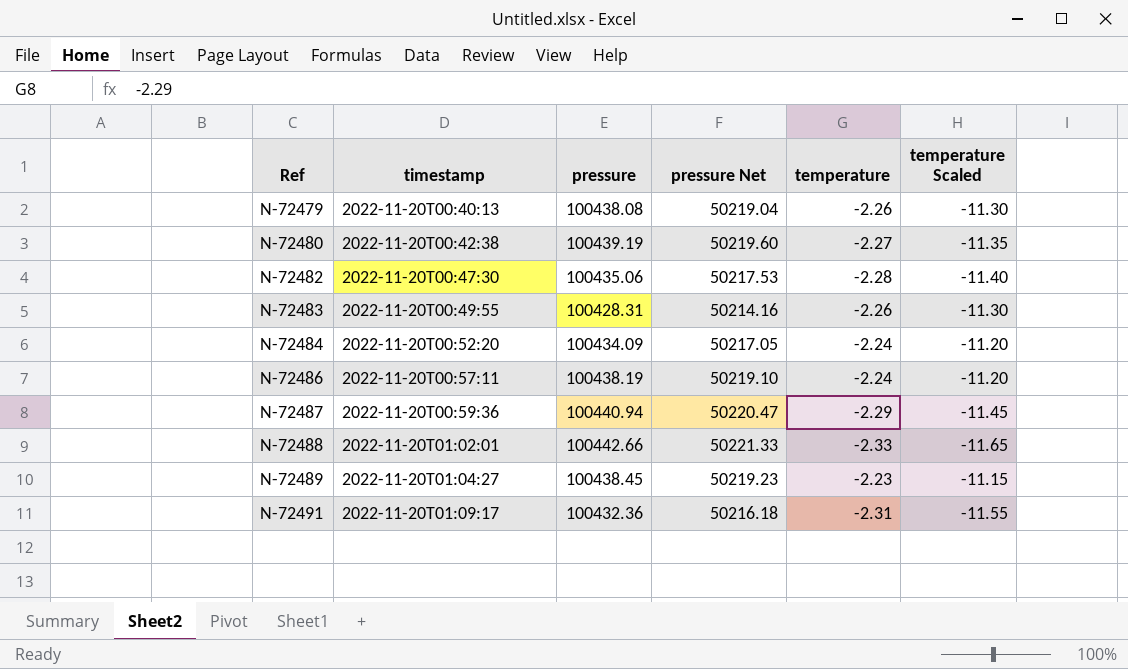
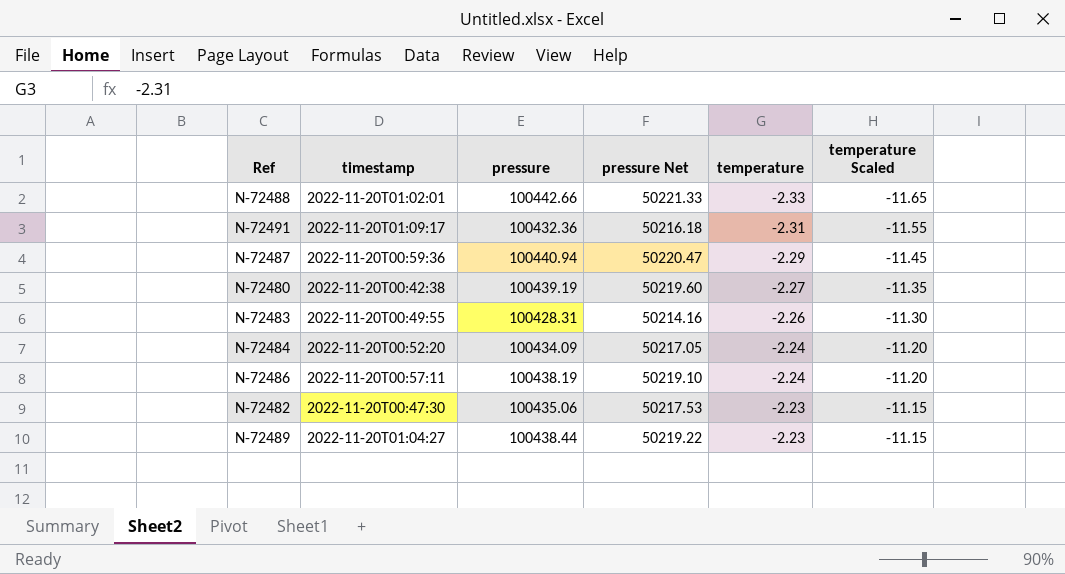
row order: Ref ascending -> temperature ascending
row N-72479: 2022-11-20T00:40:13 | 100438.08 | 50219.04 | -2.26 | -11.30 -> none
N-72482 | temperature: -2.28 -> -2.23
N-72482 | temperature Scaled: -11.40 -> -11.15
N-72489 | pressure: 100438.45 -> 100438.44
N-72489 | pressure Net: 50219.23 -> 50219.22

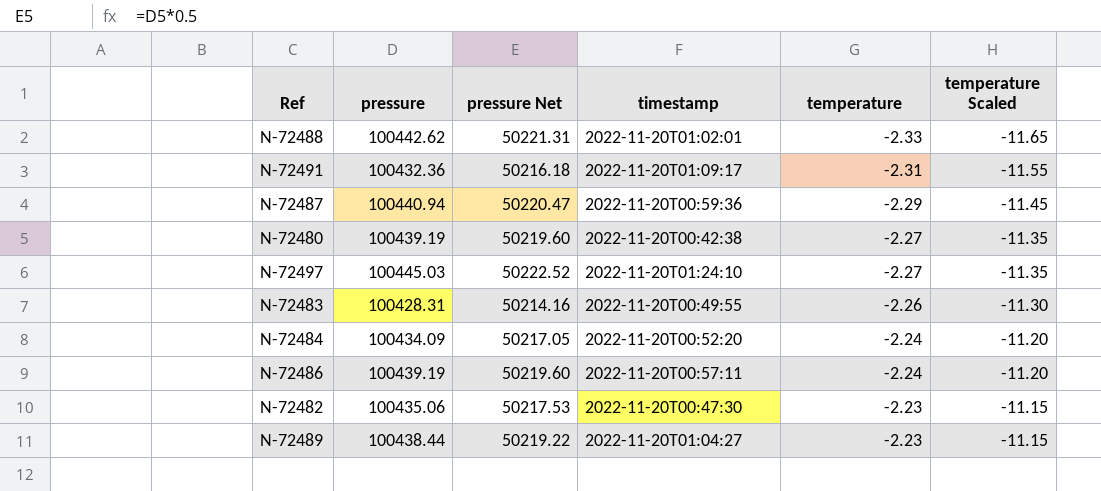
column timestamp | position: 2 -> 4
N-72488 | pressure: 100442.66 -> 100442.62
N-72488 | pressure Net: 50221.33 -> 50221.31
row N-72497: none -> 100445.03 | 50222.52 | 2022-11-20T01:24:10 | -2.27 | -11.35
N-72486 | pressure: 100438.19 -> 100439.19
N-72486 | pressure Net: 50219.10 -> 50219.60

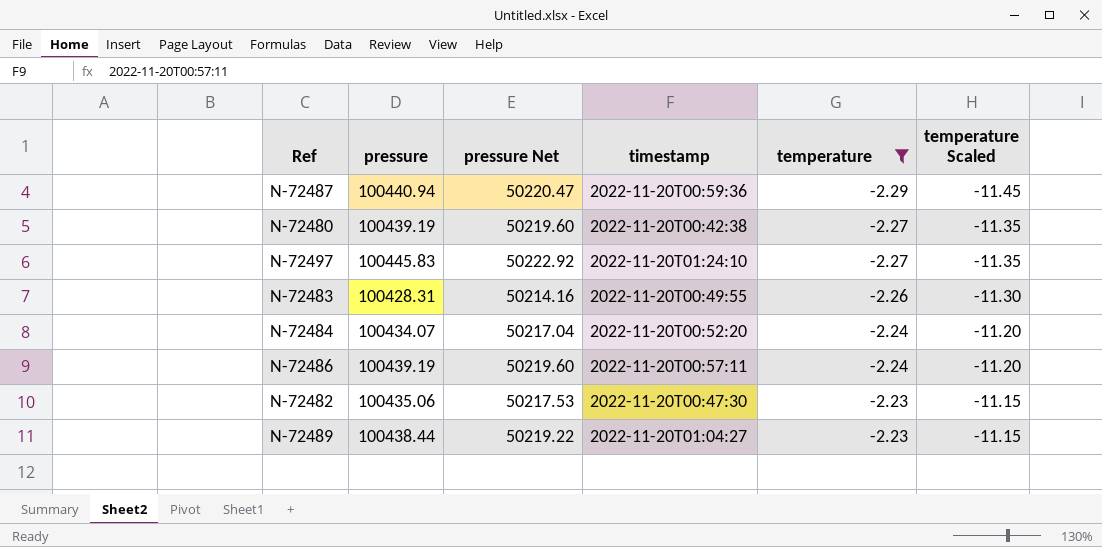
filter: none -> temperature >= -2.29
N-72497 | pressure: 100445.03 -> 100445.83
N-72497 | pressure Net: 50222.52 -> 50222.92
N-72484 | pressure: 100434.09 -> 100434.07
N-72484 | pressure Net: 50217.05 -> 50217.04

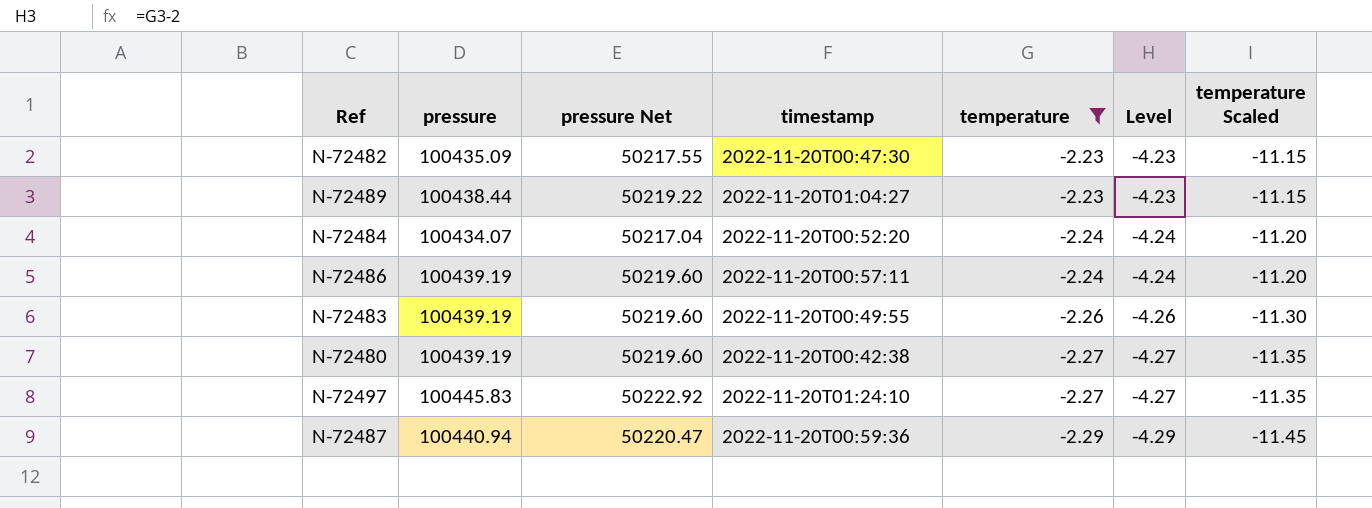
row order: temperature ascending -> temperature descending
column Level | formula: none -> [temperature] - 2
N-72482 | pressure: 100435.06 -> 100435.09
N-72482 | pressure Net: 50217.53 -> 50217.55
N-72483 | pressure: 100428.31 -> 100439.19
N-72483 | pressure Net: 50214.16 -> 50219.60

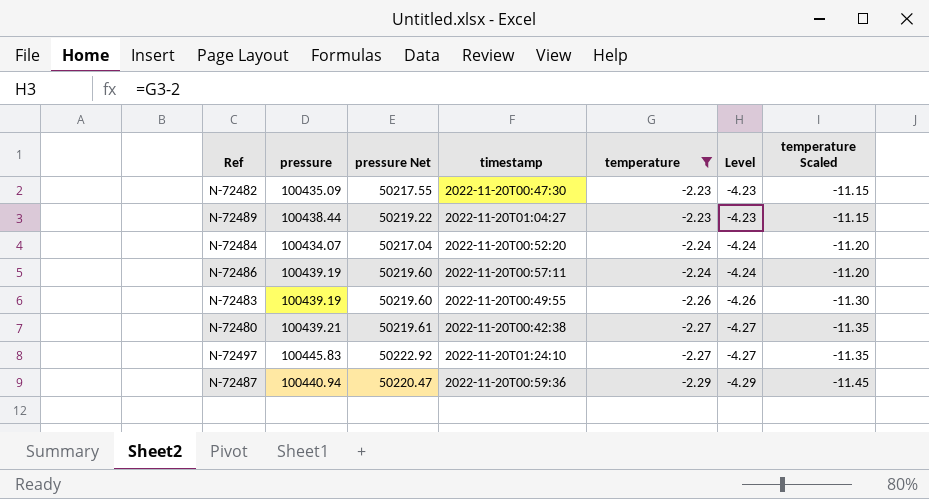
N-72480 | pressure: 100439.19 -> 100439.21
N-72480 | pressure Net: 50219.60 -> 50219.61

